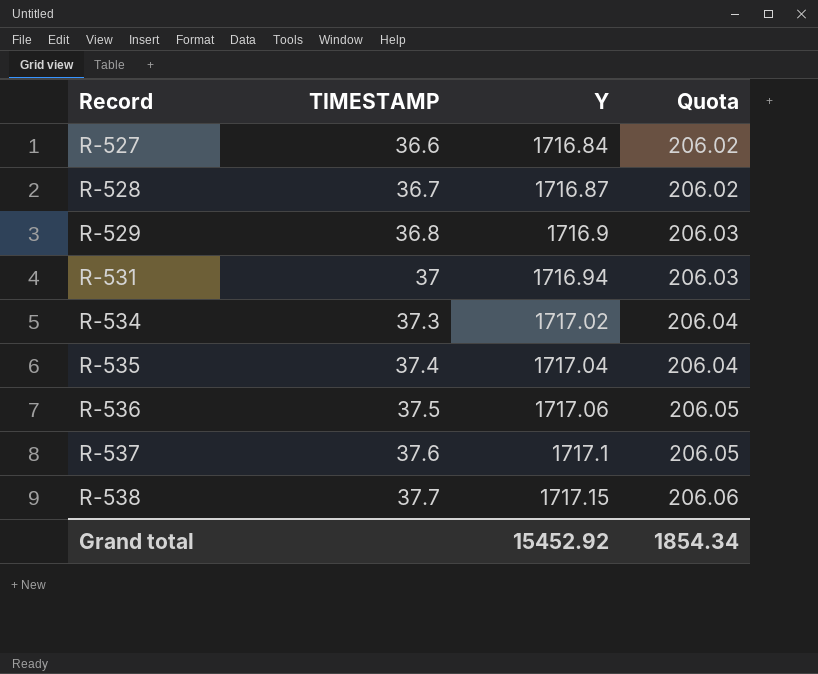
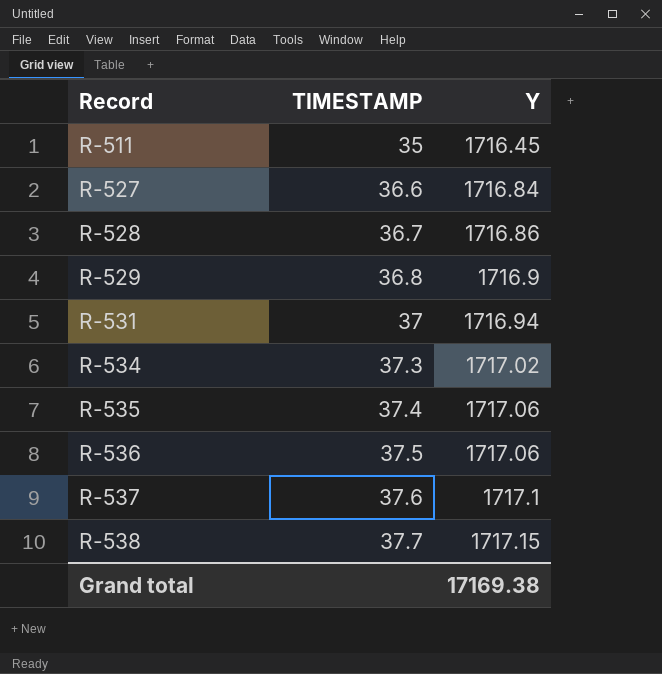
column Quota | formula: [Y] * 0.12 -> none
row R-511: none -> 35 | 1716.45
R-528 | Y: 1716.87 -> 1716.86
R-535 | Y: 1717.04 -> 1717.06
Grand total | Y: 15452.92 -> 17169.38

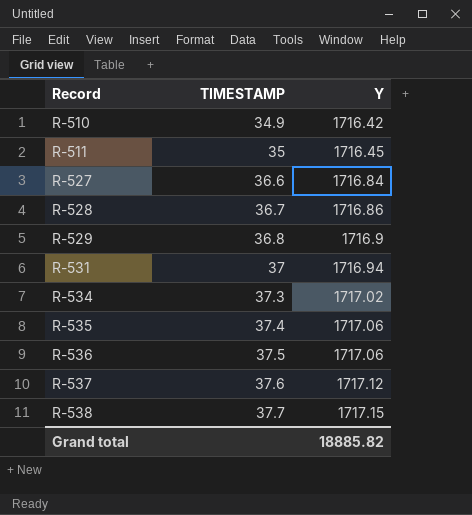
row R-510: none -> 34.9 | 1716.42
R-537 | Y: 1717.1 -> 1717.12
Grand total | Y: 17169.38 -> 18885.82

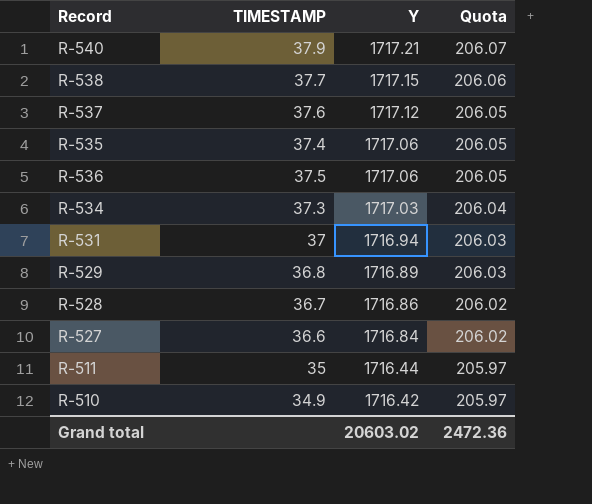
row order: Record ascending -> Y descending
column Quota | formula: none -> [Y] * 0.12
row R-540: none -> 37.9 | 1717.21 | 206.07
R-534 | Y: 1717.02 -> 1717.03
R-529 | Y: 1716.9 -> 1716.89
R-511 | Y: 1716.45 -> 1716.44
Grand total | Y: 18885.82 -> 20603.02

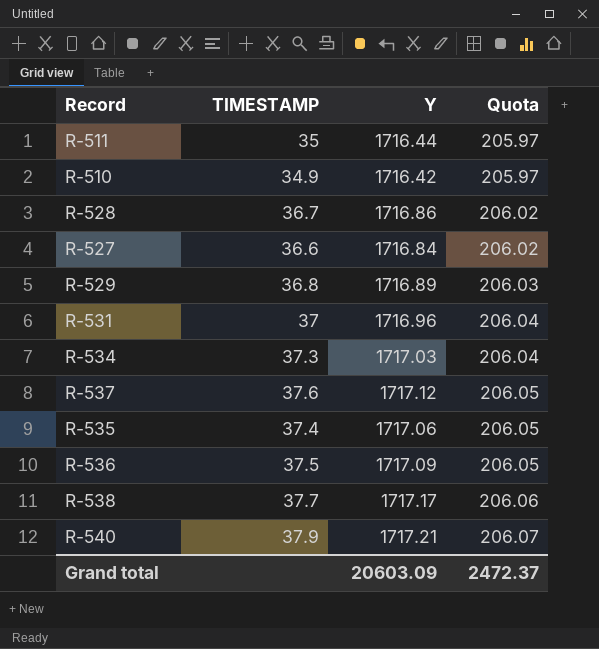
row order: Y descending -> Quota ascending
R-531 | Y: 1716.94 -> 1716.96
R-531 | Quota: 206.03 -> 206.04
R-536 | Y: 1717.06 -> 1717.09
R-538 | Y: 1717.15 -> 1717.17
Grand total | Y: 20603.02 -> 20603.09
Grand total | Quota: 2472.36 -> 2472.37

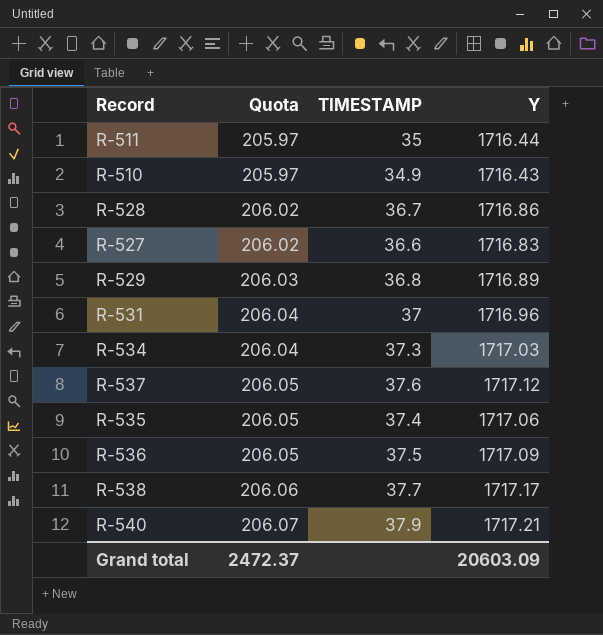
column Quota | position: 4 -> 2
R-510 | Y: 1716.42 -> 1716.43
R-527 | Y: 1716.84 -> 1716.83

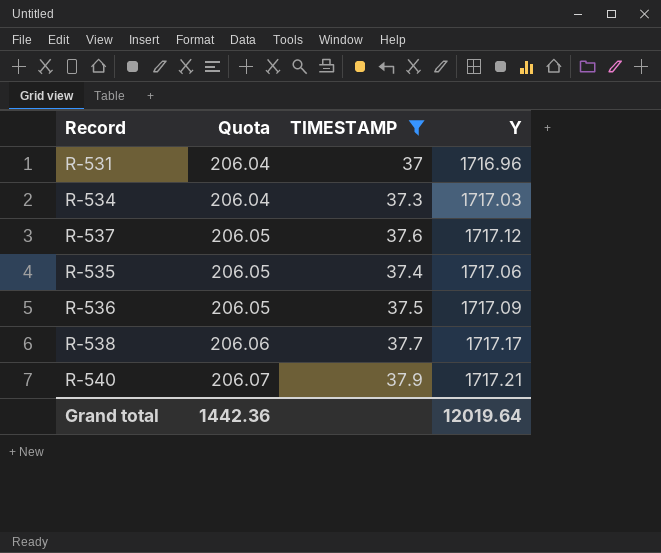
filter: none -> TIMESTAMP >= 37
Grand total | Quota: 2472.37 -> 1442.36
Grand total | Y: 20603.09 -> 12019.64

